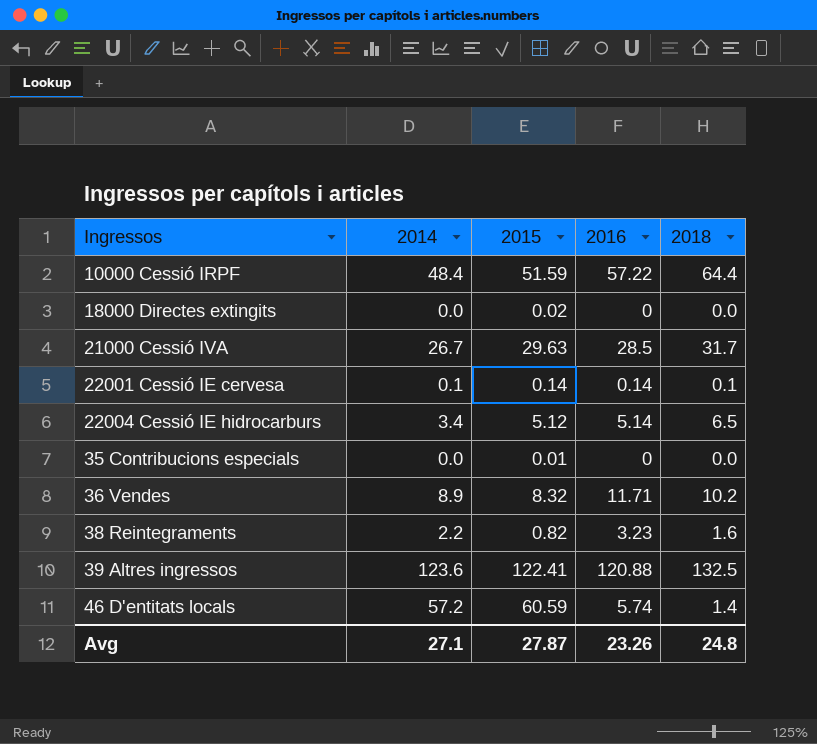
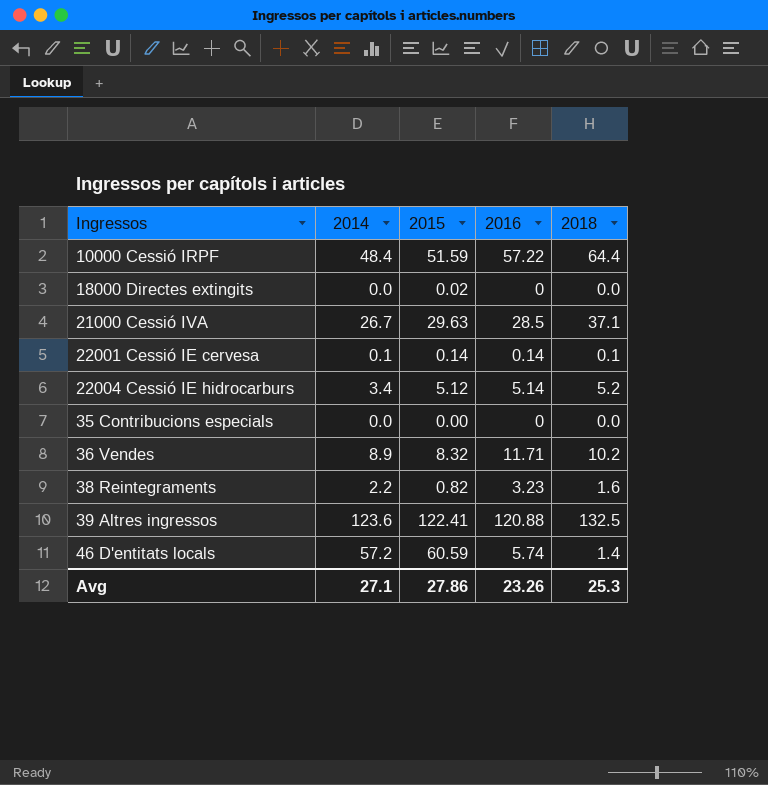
21000 Cessió IVA | 2018: 31.7 -> 37.1
22004 Cessió IE hidrocarburs | 2018: 6.5 -> 5.2
35 Contribucions especials | 2015: 0.01 -> 0.00
Avg | 2015: 27.87 -> 27.86
Avg | 2018: 24.8 -> 25.3

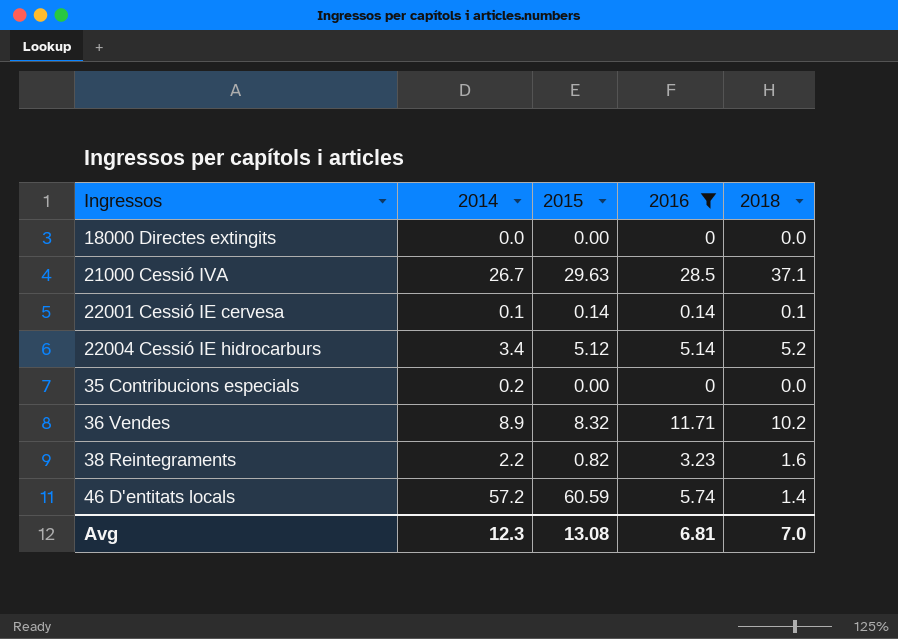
filter: none -> 2016 <= 28.5
18000 Directes extingits | 2015: 0.02 -> 0.00
35 Contribucions especials | 2014: 0.0 -> 0.2
Avg | 2014: 27.1 -> 12.3
Avg | 2015: 27.86 -> 13.08
Avg | 2016: 23.26 -> 6.81
Avg | 2018: 25.3 -> 7.0

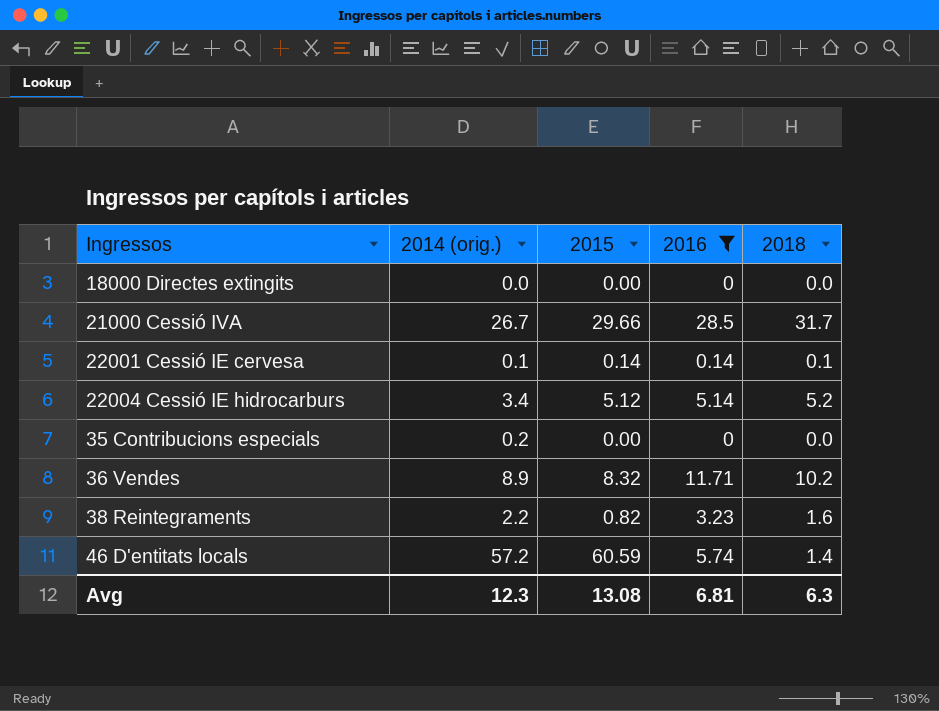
column name: 2014 -> 2014 (orig.)
21000 Cessió IVA | 2015: 29.63 -> 29.66
21000 Cessió IVA | 2018: 37.1 -> 31.7
Avg | 2018: 7.0 -> 6.3

